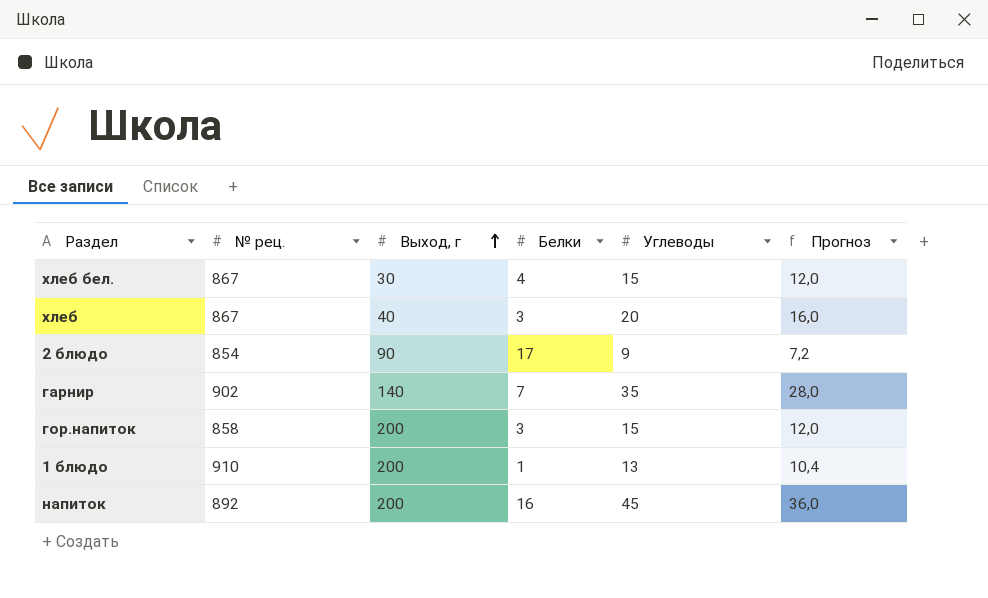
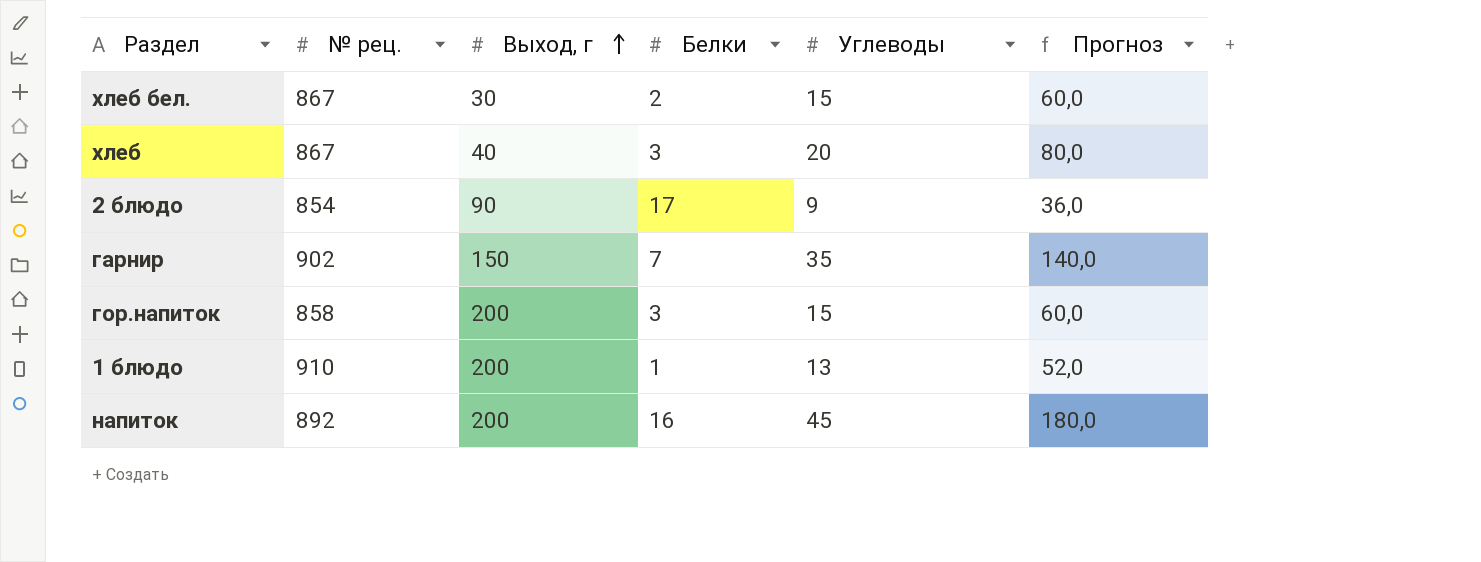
column Прогноз | formula: [Углеводы] * 0,8 -> [Углеводы] * 4
хлеб бел. | Белки: 4 -> 2
гарнир | Выход, г: 140 -> 150

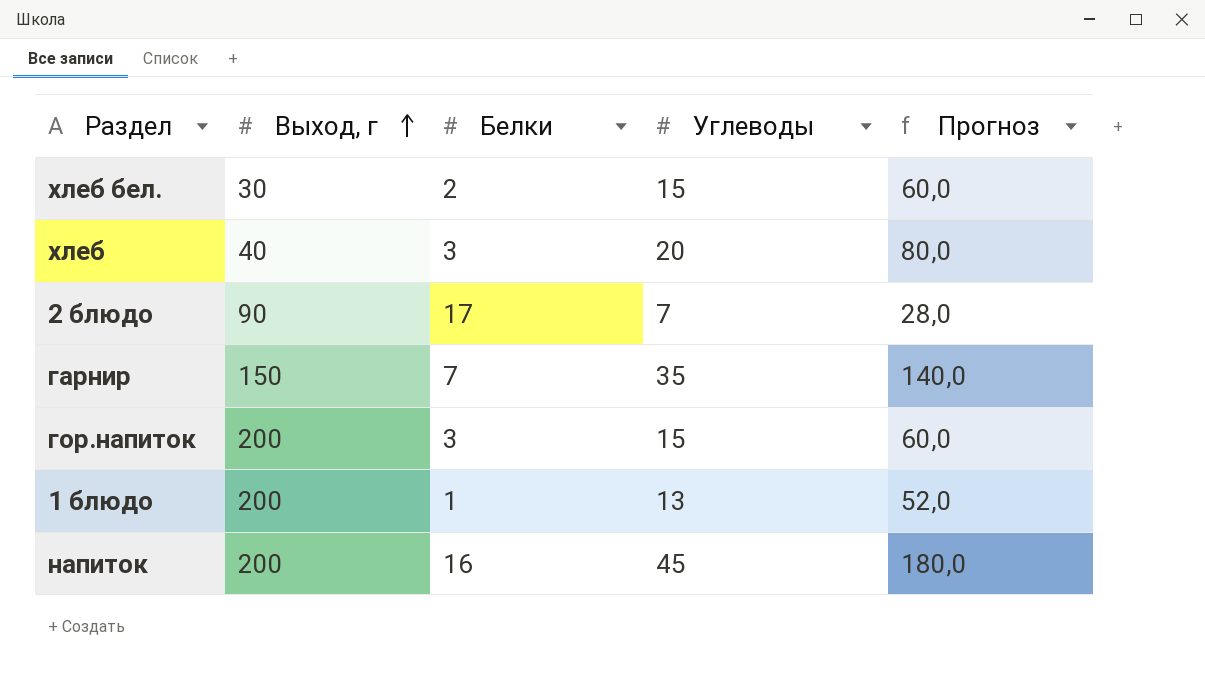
column № рец. | position: 2 -> none
2 блюдо | Углеводы: 9 -> 7
2 блюдо | Прогноз: 36,0 -> 28,0

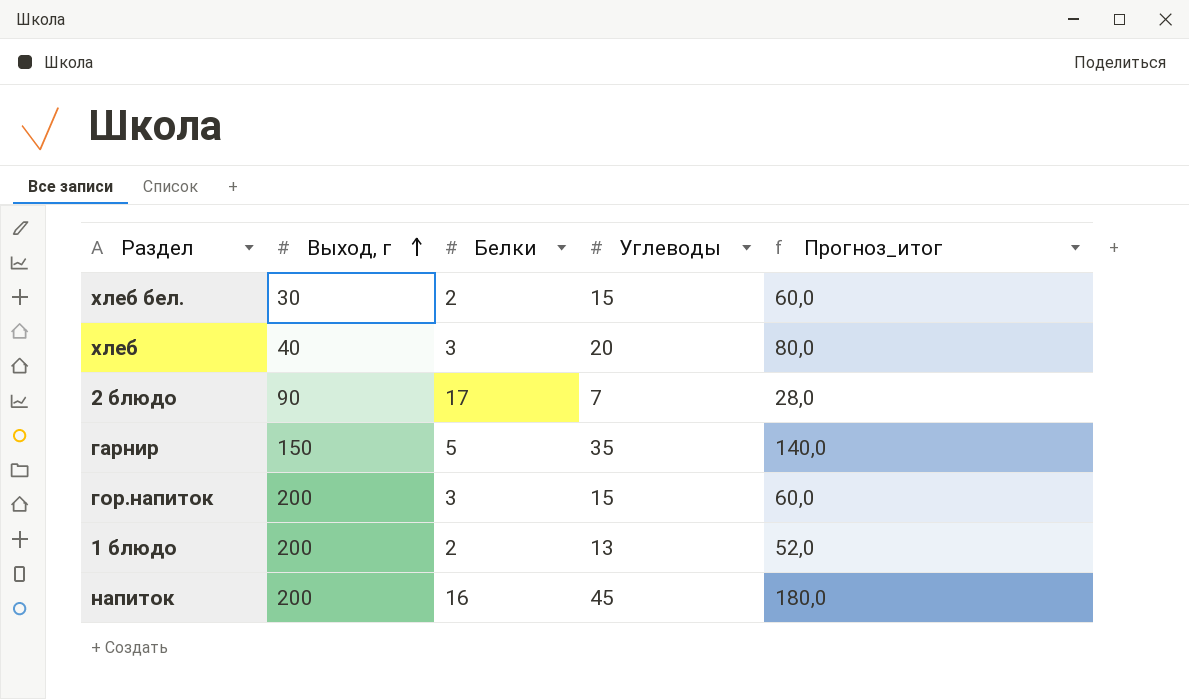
column name: Прогноз -> Прогноз_итог
гарнир | Белки: 7 -> 5
1 блюдо | Белки: 1 -> 2

